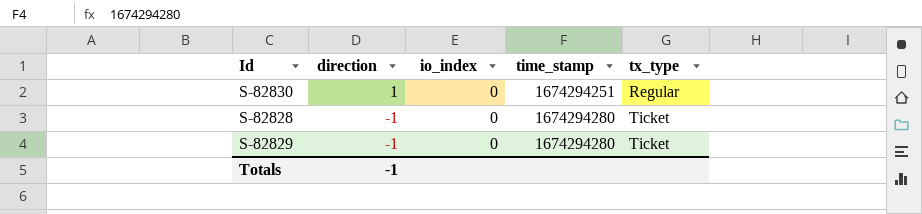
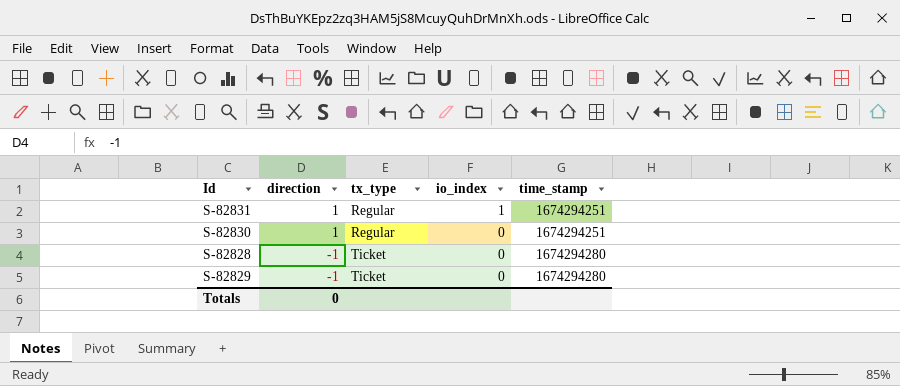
column tx_type | position: 5 -> 3
row S-82831: none -> 1 | Regular | 1 | 1674294251
Totals | direction: -1 -> 0

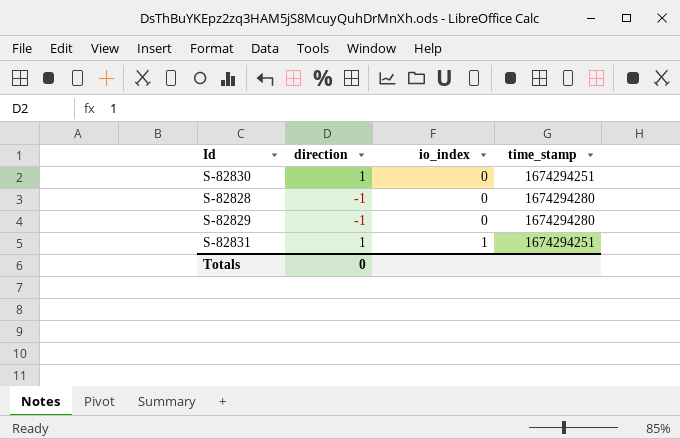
row order: direction descending -> io_index ascending
column tx_type | position: 3 -> none

